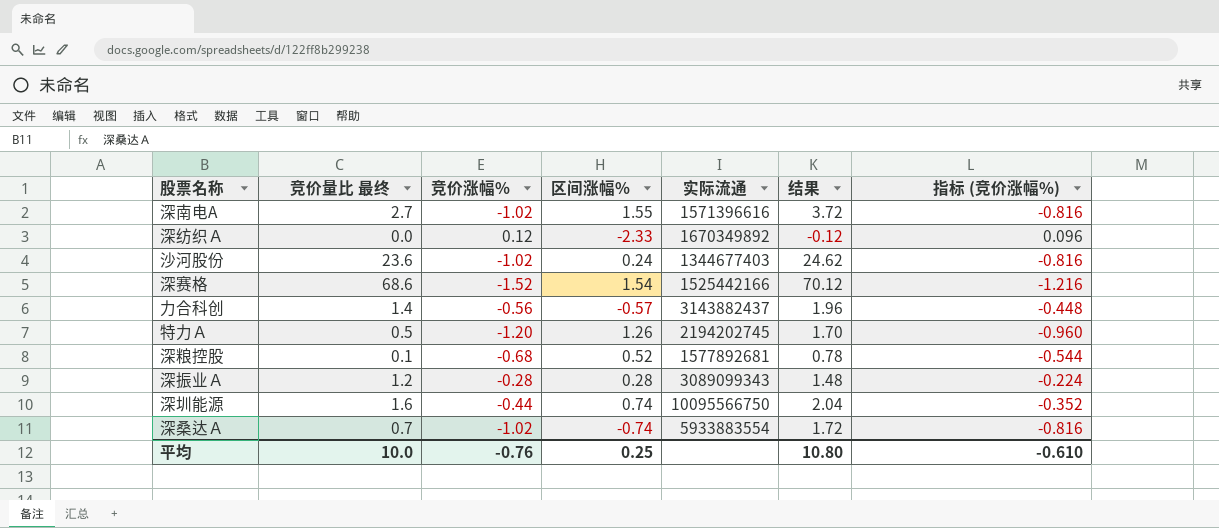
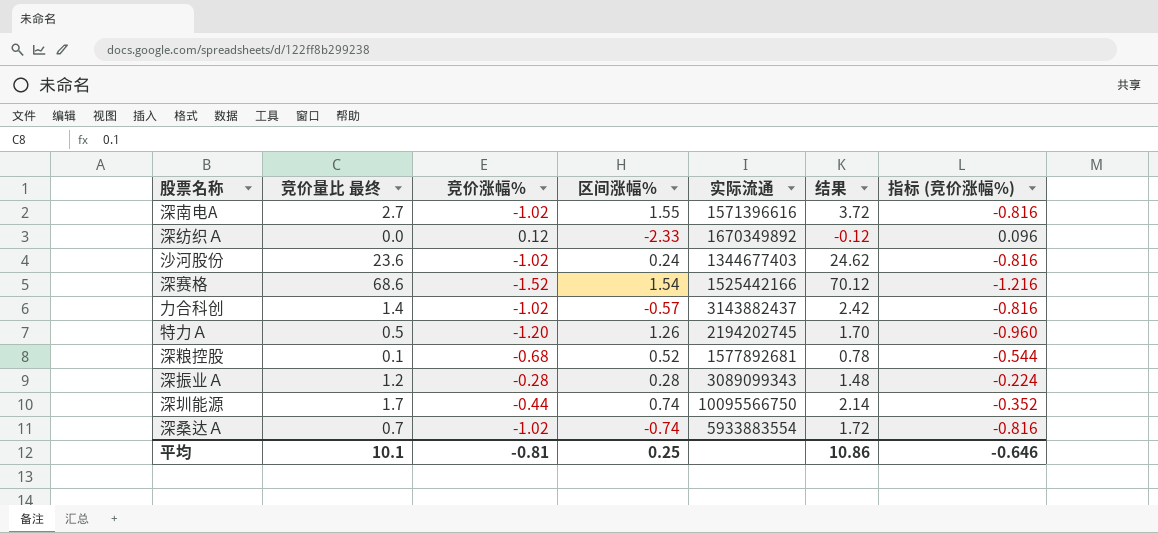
力合科创 | 竞价涨幅%: -0.56 -> -1.02
力合科创 | 结果: 1.96 -> 2.42
力合科创 | 指标 (竞价涨幅%): -0.448 -> -0.816
深圳能源 | 竞价量比 最终: 1.6 -> 1.7
深圳能源 | 结果: 2.04 -> 2.14
平均 | 竞价量比 最终: 10.0 -> 10.1
平均 | 竞价涨幅%: -0.76 -> -0.81
平均 | 结果: 10.80 -> 10.86
平均 | 指标 (竞价涨幅%): -0.610 -> -0.646

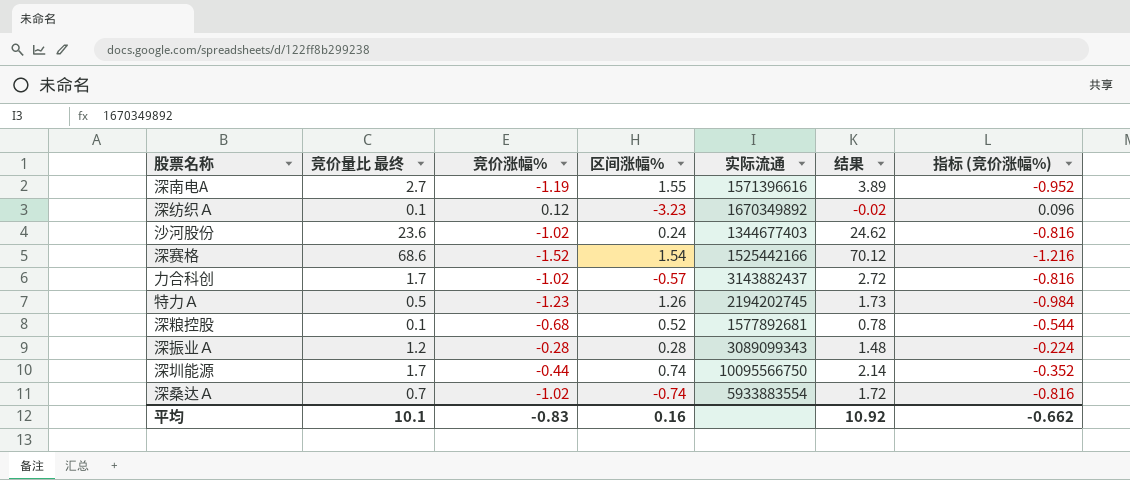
深南电A | 竞价涨幅%: -1.02 -> -1.19
深南电A | 结果: 3.72 -> 3.89
深南电A | 指标 (竞价涨幅%): -0.816 -> -0.952
深纺织Ａ | 竞价量比 最终: 0.0 -> 0.1
深纺织Ａ | 区间涨幅%: -2.33 -> -3.23
深纺织Ａ | 结果: -0.12 -> -0.02
力合科创 | 竞价量比 最终: 1.4 -> 1.7
力合科创 | 结果: 2.42 -> 2.72
特力Ａ | 竞价涨幅%: -1.20 -> -1.23
特力Ａ | 结果: 1.70 -> 1.73
特力Ａ | 指标 (竞价涨幅%): -0.960 -> -0.984
平均 | 竞价涨幅%: -0.81 -> -0.83
平均 | 区间涨幅%: 0.25 -> 0.16
平均 | 结果: 10.86 -> 10.92
平均 | 指标 (竞价涨幅%): -0.646 -> -0.662

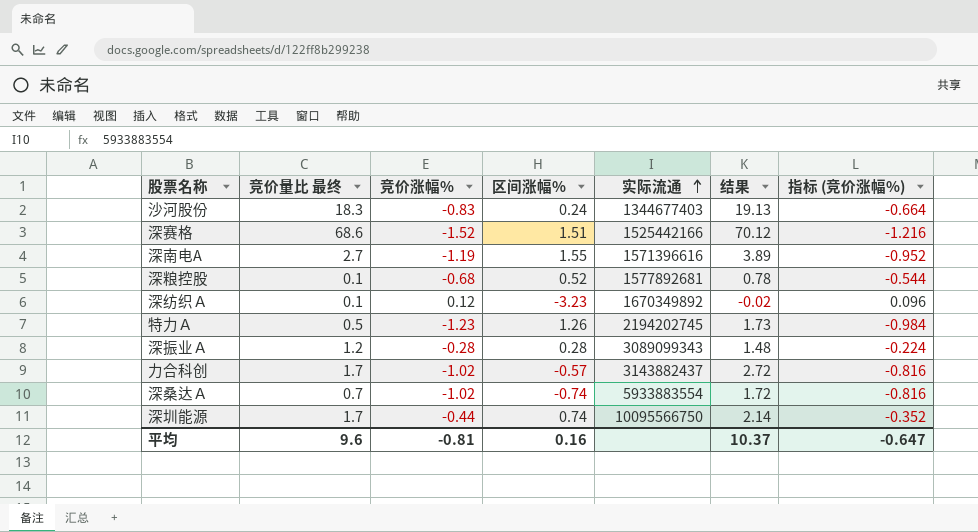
row order: none -> 实际流通 ascending
沙河股份 | 竞价量比 最终: 23.6 -> 18.3
沙河股份 | 竞价涨幅%: -1.02 -> -0.83
沙河股份 | 结果: 24.62 -> 19.13
沙河股份 | 指标 (竞价涨幅%): -0.816 -> -0.664
深赛格 | 区间涨幅%: 1.54 -> 1.51
平均 | 竞价量比 最终: 10.1 -> 9.6
平均 | 竞价涨幅%: -0.83 -> -0.81
平均 | 结果: 10.92 -> 10.37
平均 | 指标 (竞价涨幅%): -0.662 -> -0.647

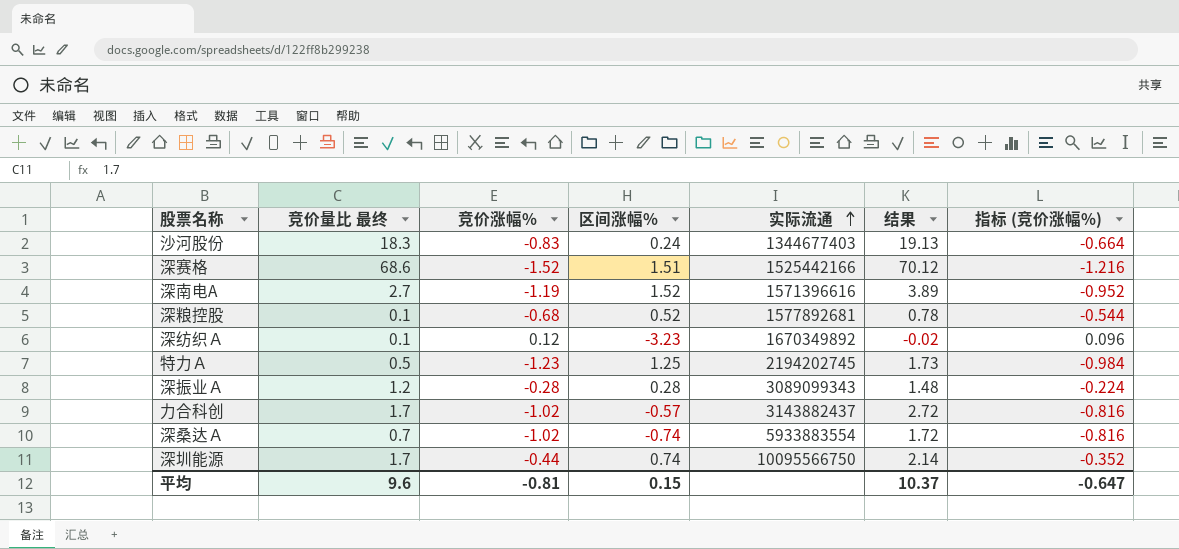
深南电A | 区间涨幅%: 1.55 -> 1.52
特力Ａ | 区间涨幅%: 1.26 -> 1.25
平均 | 区间涨幅%: 0.16 -> 0.15

